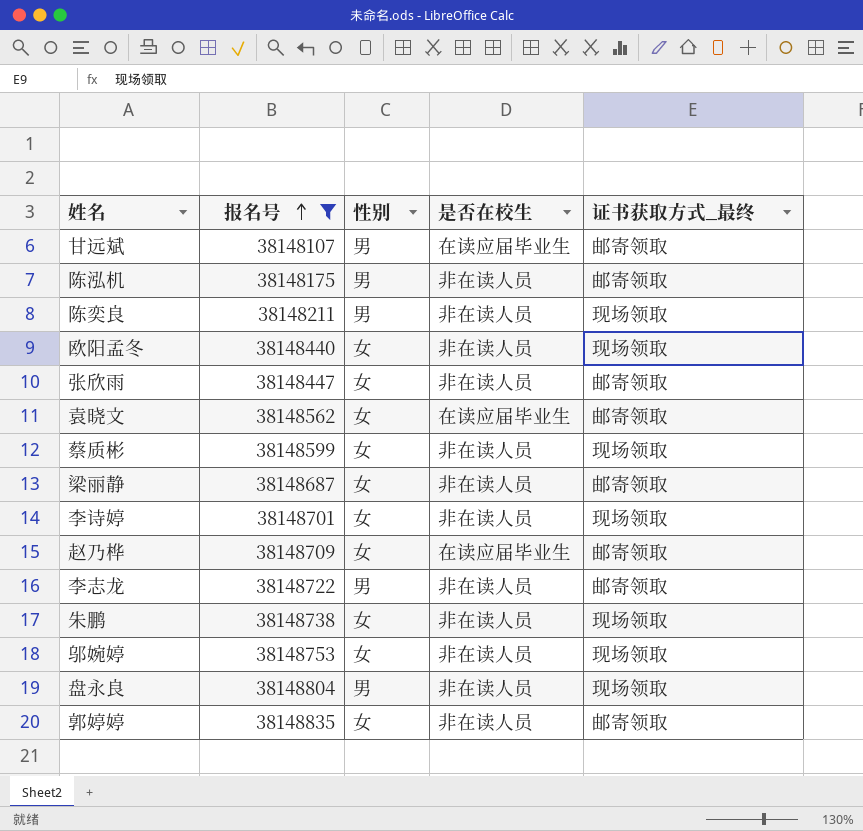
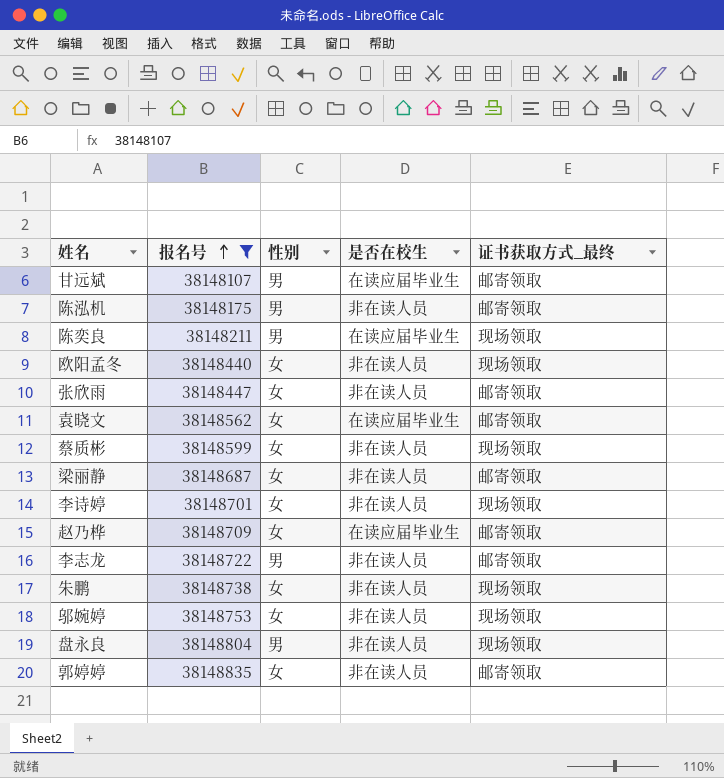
陈奕良 | 是否在校生: 非在读人员 -> 在读应届毕业生

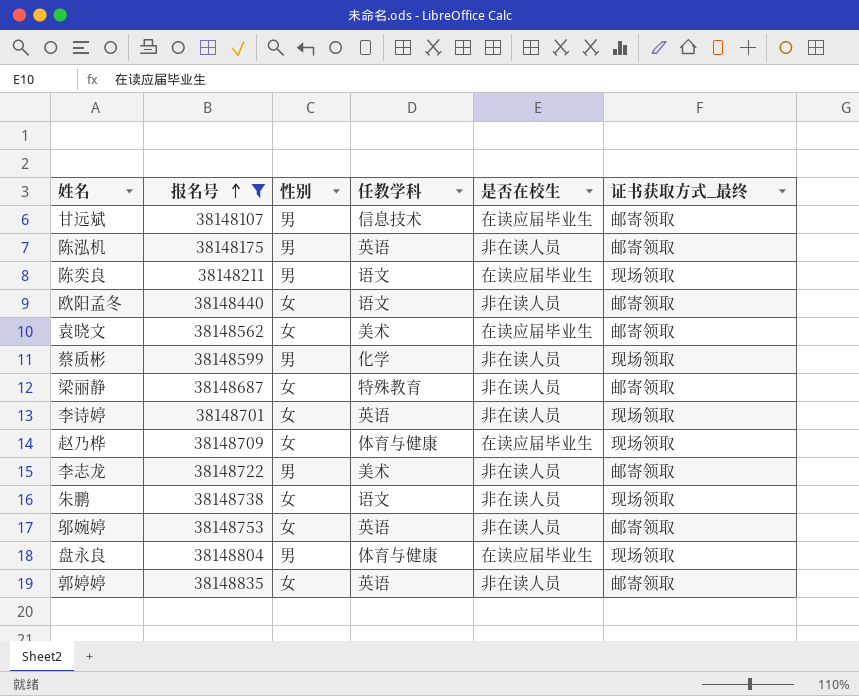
column 任教学科 | position: none -> 4
row 张欣雨: 38148447 | 女 | 非在读人员 | 邮寄领取 -> none
欧阳孟冬 | 证书获取方式_最终: 现场领取 -> 邮寄领取
蔡质彬 | 性别: 女 -> 男
赵乃桦 | 证书获取方式_最终: 邮寄领取 -> 现场领取
邬婉婷 | 证书获取方式_最终: 现场领取 -> 邮寄领取
盘永良 | 是否在校生: 非在读人员 -> 在读应届毕业生

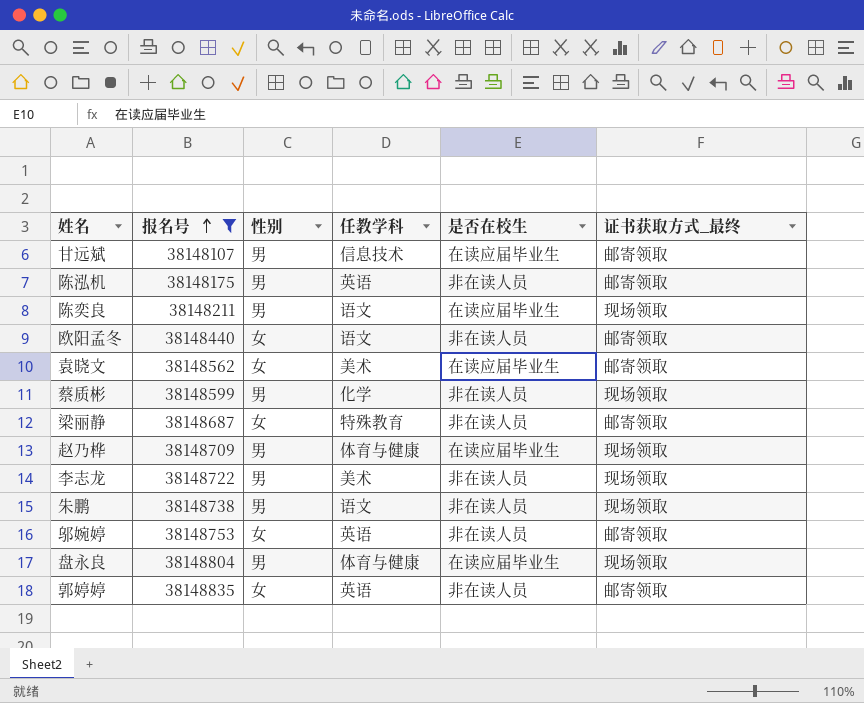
row 李诗婷: 38148701 | 女 | 英语 | 非在读人员 | 现场领取 -> none
赵乃桦 | 性别: 女 -> 男
李志龙 | 证书获取方式_最终: 邮寄领取 -> 现场领取
朱鹏 | 性别: 女 -> 男

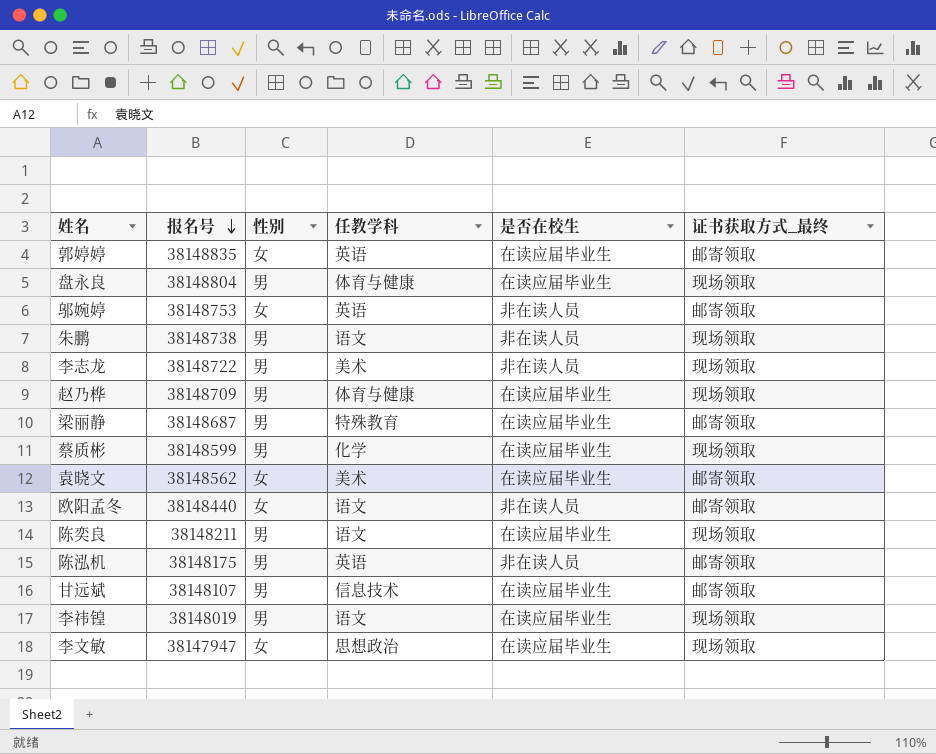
filter: 报名号 >= 38148107 -> none
row order: 报名号 ascending -> 报名号 descending
郭婷婷 | 是否在校生: 非在读人员 -> 在读应届毕业生
梁丽静 | 性别: 女 -> 男
梁丽静 | 是否在校生: 非在读人员 -> 在读应届毕业生
蔡质彬 | 是否在校生: 非在读人员 -> 在读应届毕业生

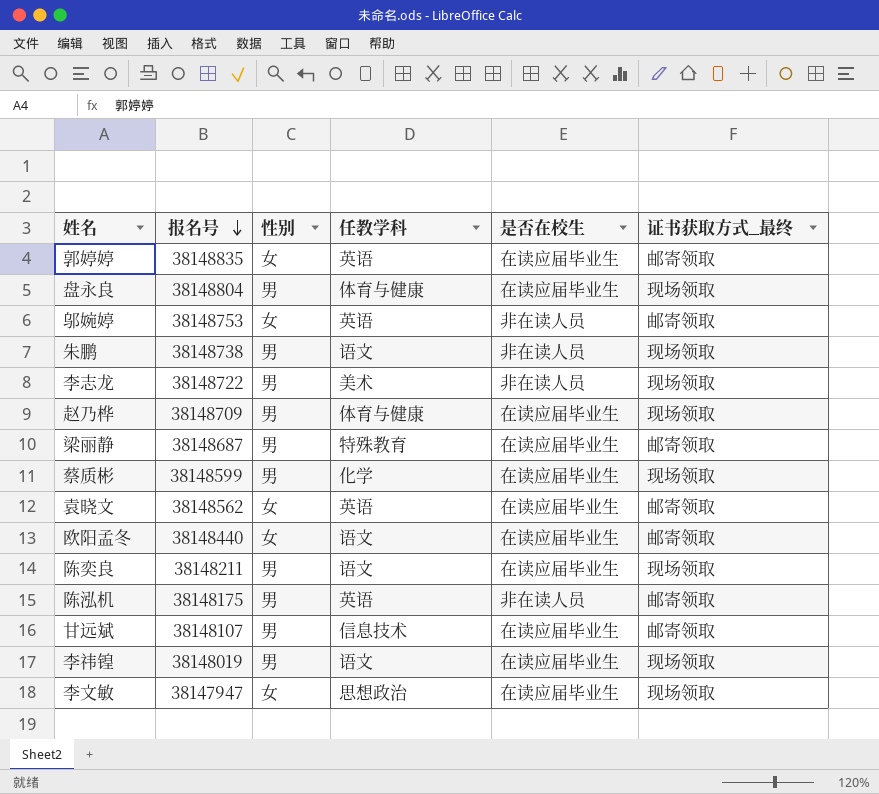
袁晓文 | 任教学科: 美术 -> 英语
欧阳孟冬 | 是否在校生: 非在读人员 -> 在读应届毕业生

